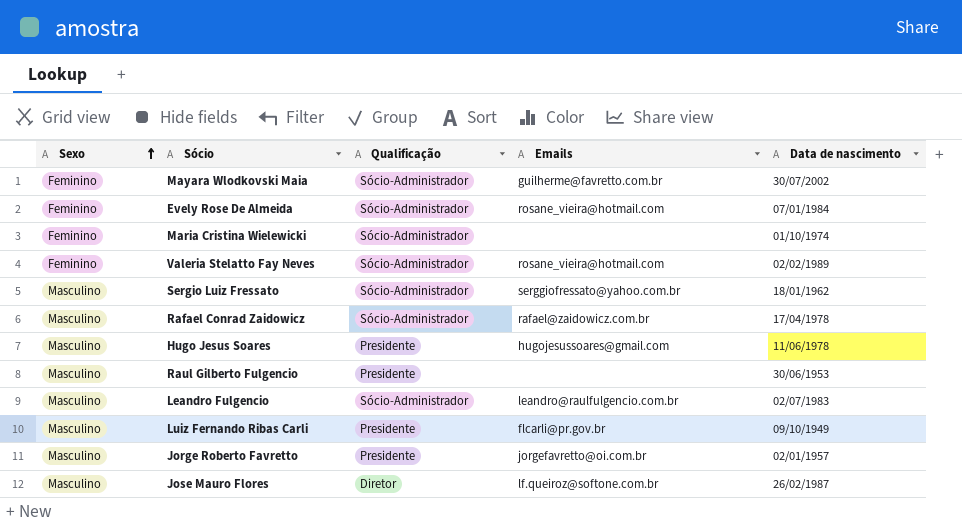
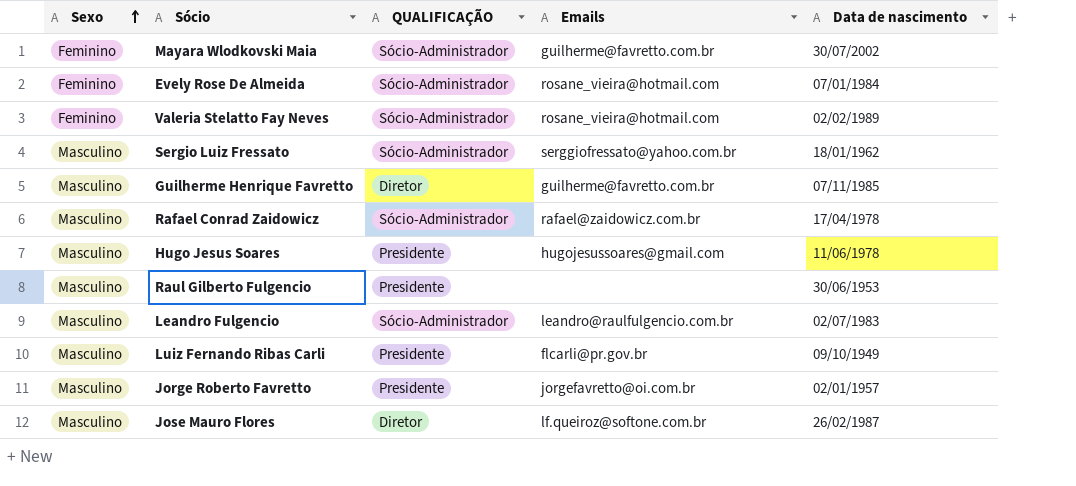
column name: Qualificação -> QUALIFICAÇÃO
row Maria Cristina Wielewicki: Feminino | Sócio-Administrador | none | 01/10/1974 -> none
row Guilherme Henrique Favretto: none -> Masculino | Diretor | guilherme@favretto.com.br | 07/11/1985

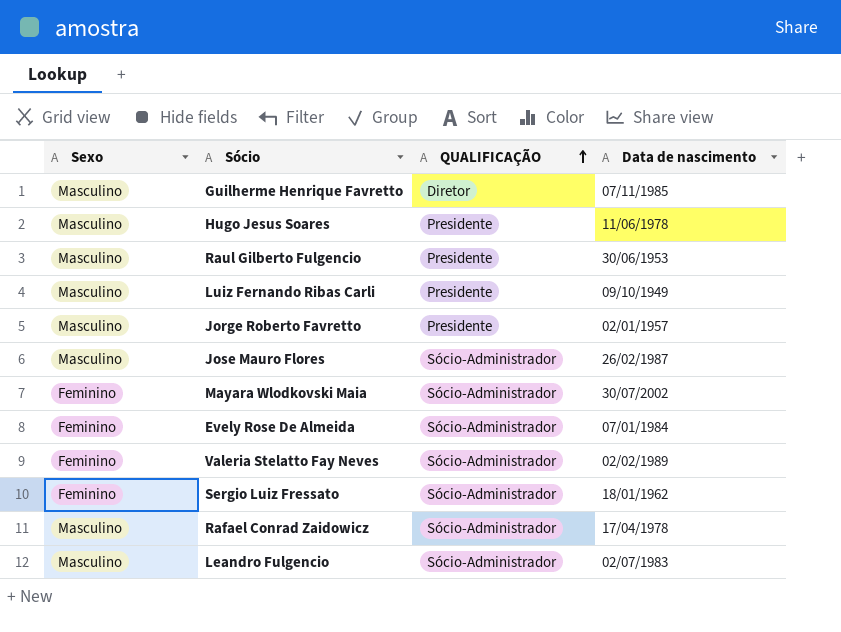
row order: Sexo ascending -> QUALIFICAÇÃO ascending
column Emails | position: 4 -> none
Jose Mauro Flores | QUALIFICAÇÃO: Diretor -> Sócio-Administrador
Sergio Luiz Fressato | Sexo: Masculino -> Feminino

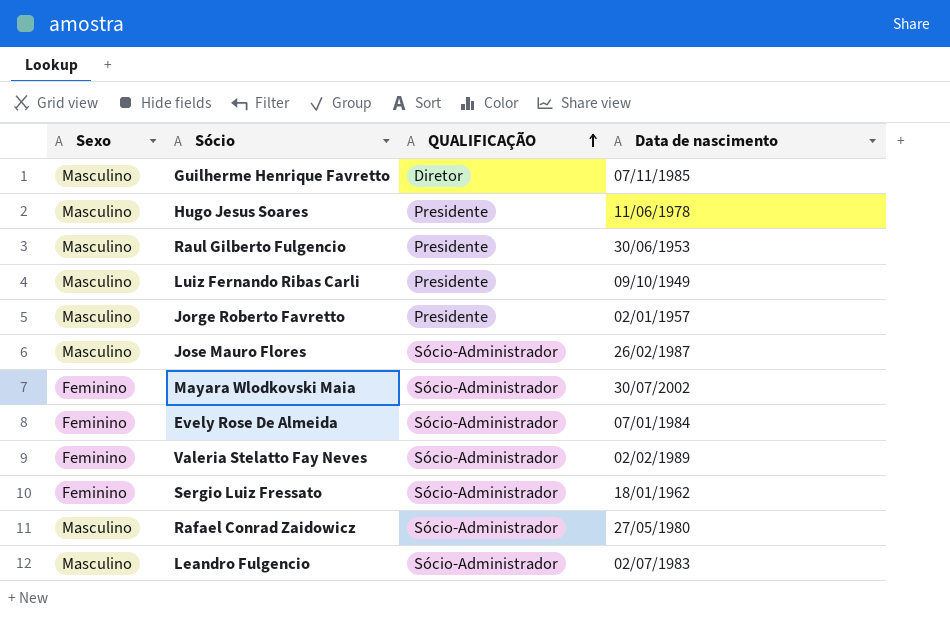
Rafael Conrad Zaidowicz | Data de nascimento: 17/04/1978 -> 27/05/1980

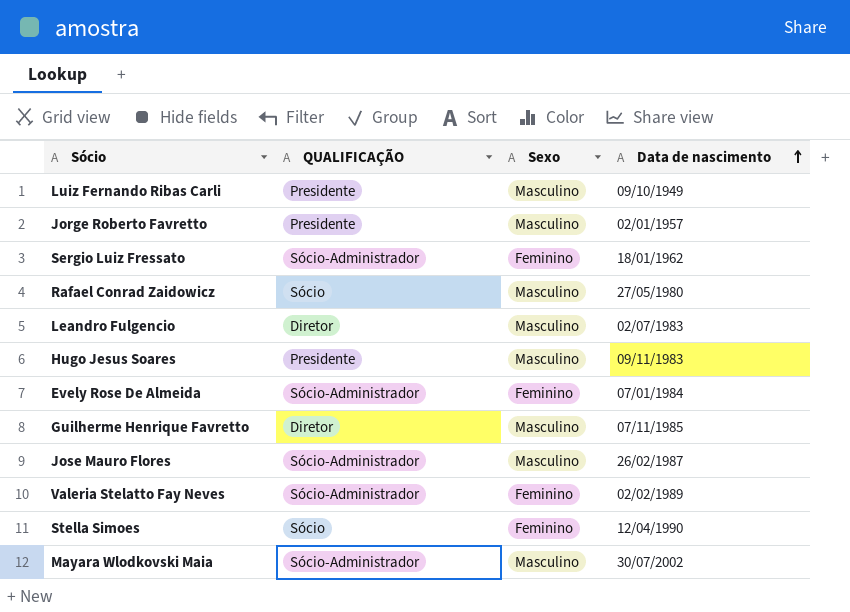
row order: QUALIFICAÇÃO ascending -> Data de nascimento ascending
column Sexo | position: 1 -> 3
row Raul Gilberto Fulgencio: Masculino | Presidente | 30/06/1953 -> none
Rafael Conrad Zaidowicz | QUALIFICAÇÃO: Sócio-Administrador -> Sócio
Leandro Fulgencio | QUALIFICAÇÃO: Sócio-Administrador -> Diretor
Hugo Jesus Soares | Data de nascimento: 11/06/1978 -> 09/11/1983
row Stella Simoes: none -> Sócio | Feminino | 12/04/1990
Mayara Wlodkovski Maia | Sexo: Feminino -> Masculino

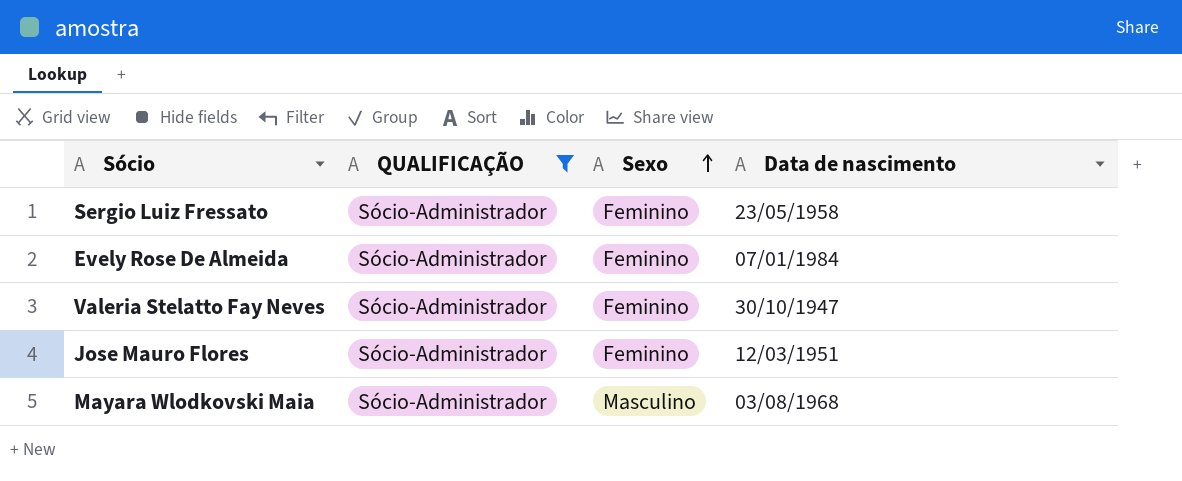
filter: none -> QUALIFICAÇÃO = Sócio-Administrador
row order: Data de nascimento ascending -> Sexo ascending
Sergio Luiz Fressato | Data de nascimento: 18/01/1962 -> 23/05/1958
Valeria Stelatto Fay Neves | Data de nascimento: 02/02/1989 -> 30/10/1947
Jose Mauro Flores | Sexo: Masculino -> Feminino
Jose Mauro Flores | Data de nascimento: 26/02/1987 -> 12/03/1951
Mayara Wlodkovski Maia | Data de nascimento: 30/07/2002 -> 03/08/1968

